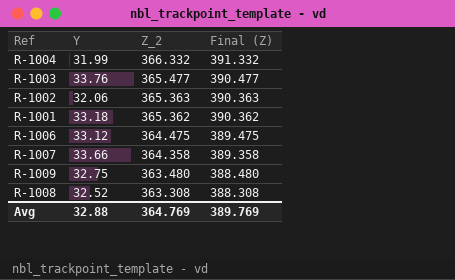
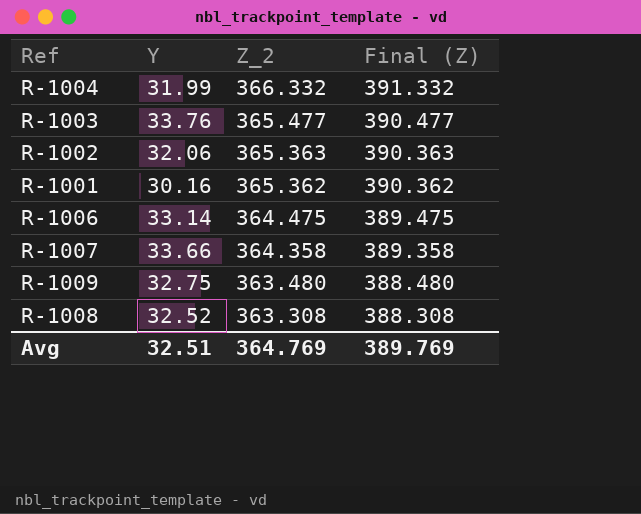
R-1001 | Y: 33.18 -> 30.16
R-1006 | Y: 33.12 -> 33.14
Avg | Y: 32.88 -> 32.51

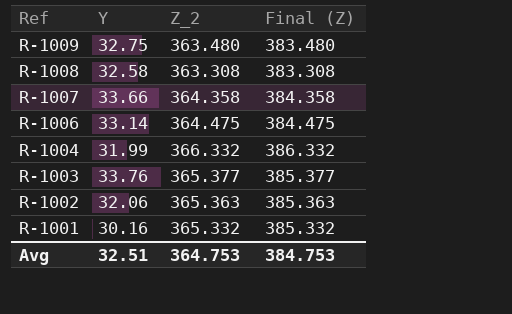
row order: Z_2 descending -> Ref descending
column Final (Z) | formula: [Z_2] + 25 -> [Z_2] + 20
R-1008 | Y: 32.52 -> 32.58
R-1003 | Z_2: 365.477 -> 365.377
R-1001 | Z_2: 365.362 -> 365.332
Avg | Z_2: 364.769 -> 364.753
Avg | Final (Z): 389.769 -> 384.753

